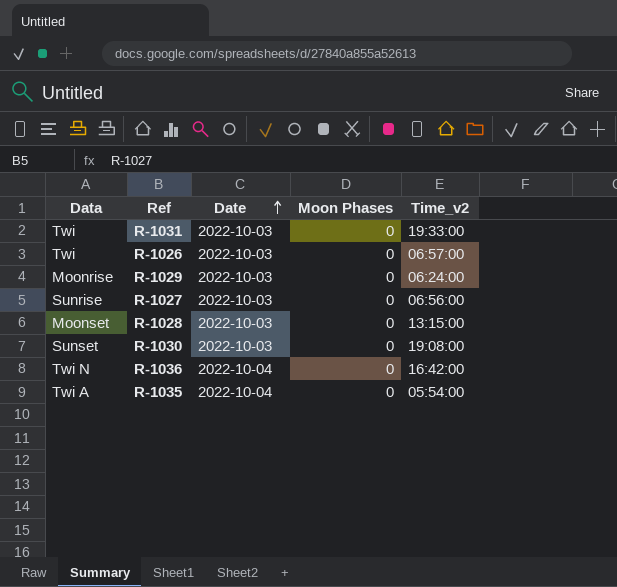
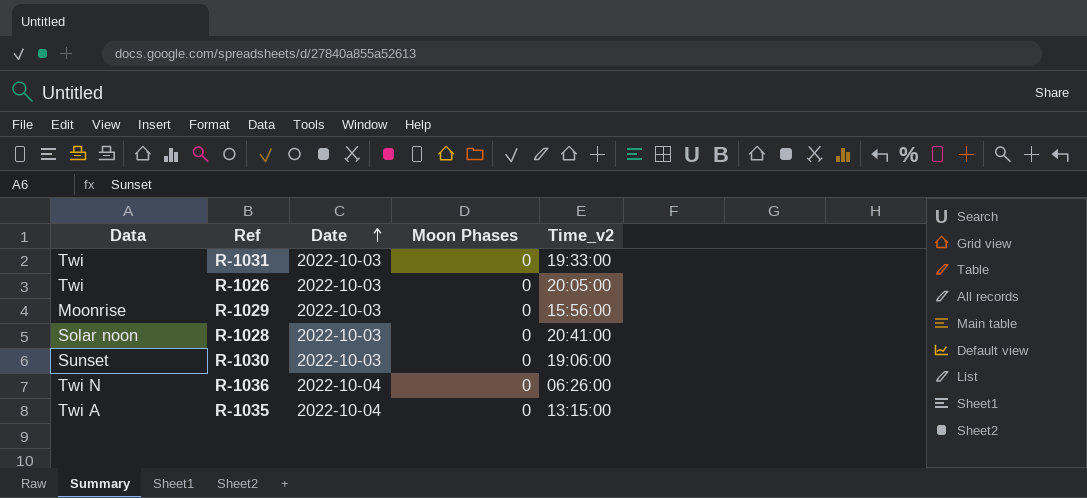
row R-1027: Sunrise | 2022-10-03 | 0 | 06:56:00 -> none
R-1026 | Time_v2: 06:57:00 -> 20:05:00
R-1029 | Time_v2: 06:24:00 -> 15:56:00
R-1028 | Data: Moonset -> Solar noon
R-1028 | Time_v2: 13:15:00 -> 20:41:00
R-1030 | Time_v2: 19:08:00 -> 19:06:00
R-1036 | Time_v2: 16:42:00 -> 06:26:00
R-1035 | Time_v2: 05:54:00 -> 13:15:00

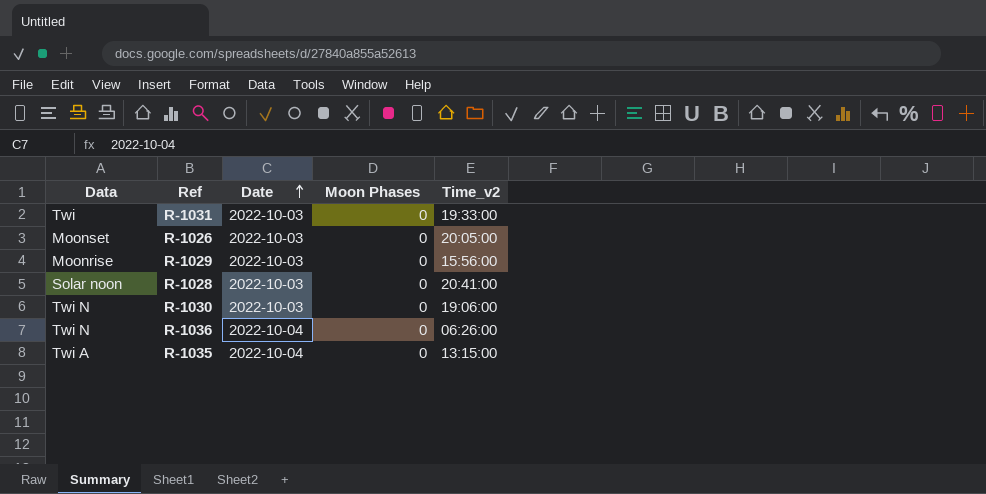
R-1026 | Data: Twi -> Moonset
R-1030 | Data: Sunset -> Twi N

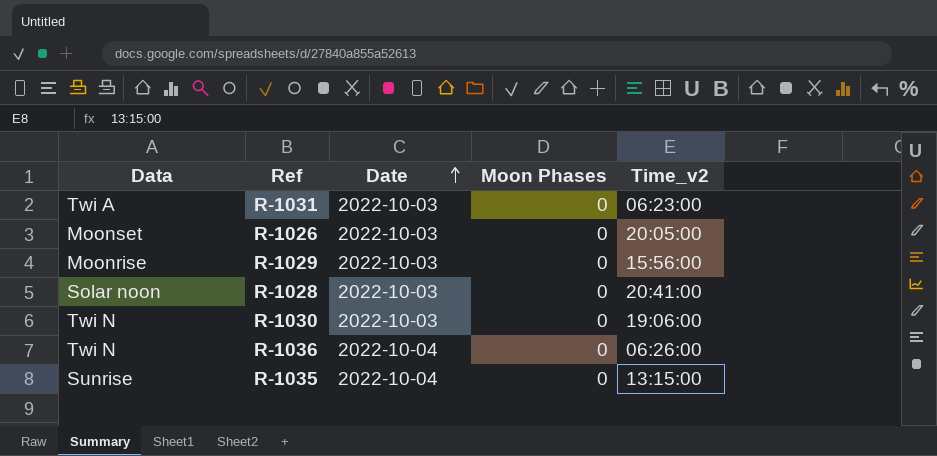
R-1031 | Data: Twi -> Twi A
R-1031 | Time_v2: 19:33:00 -> 06:23:00
R-1035 | Data: Twi A -> Sunrise

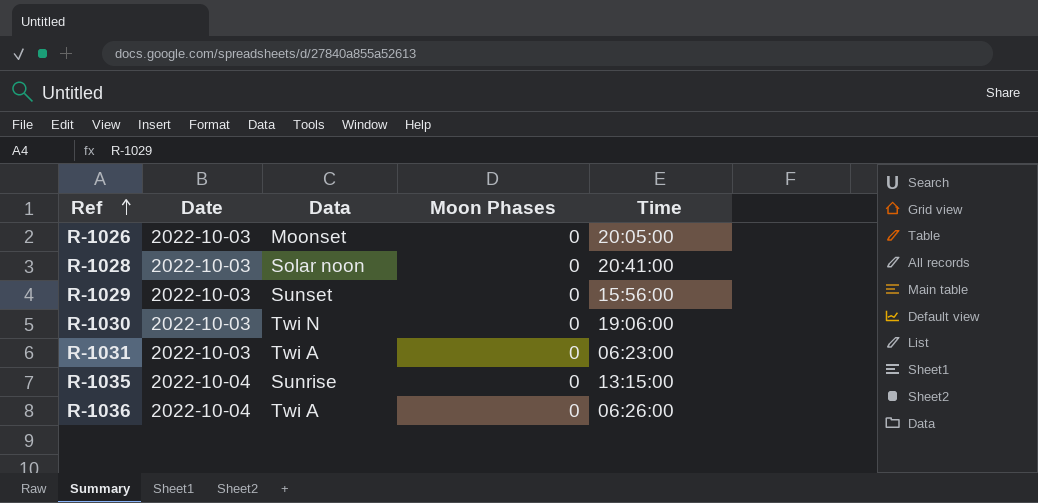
row order: Date ascending -> Ref ascending
column Data | position: 1 -> 3
column name: Time_v2 -> Time
R-1029 | Data: Moonrise -> Sunset
R-1036 | Data: Twi N -> Twi A

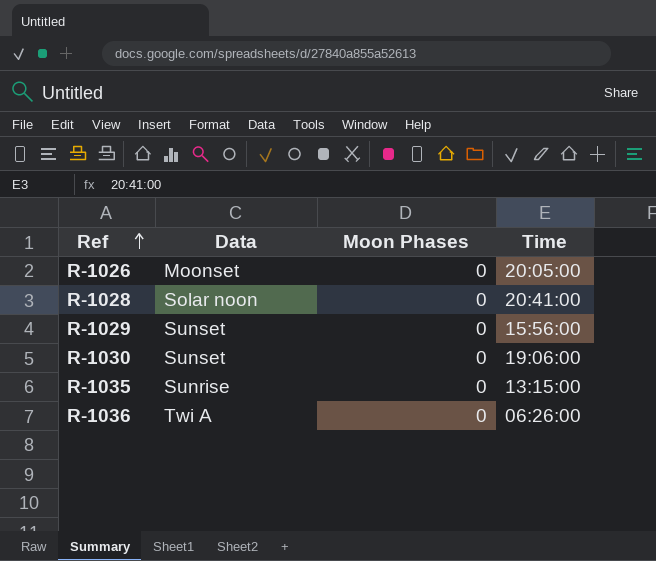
column Date | position: 2 -> none
row R-1031: 2022-10-03 | Twi A | 0 | 06:23:00 -> none
R-1030 | Data: Twi N -> Sunset

